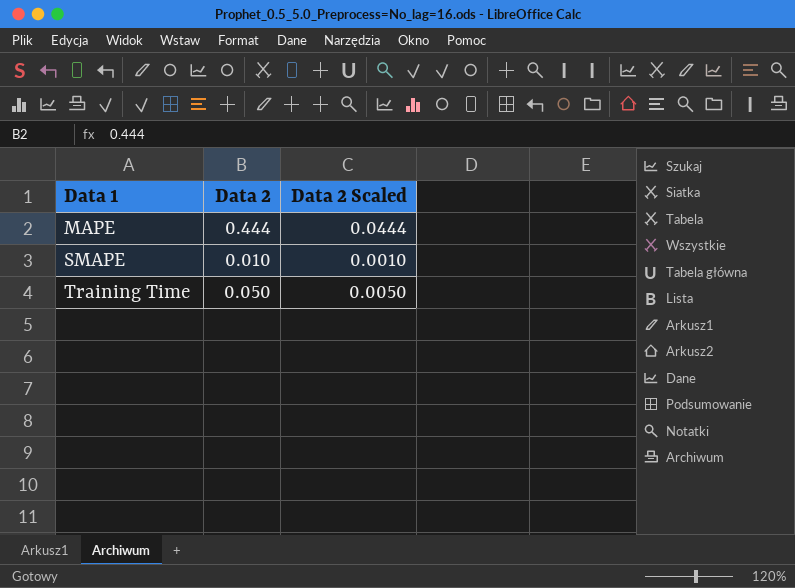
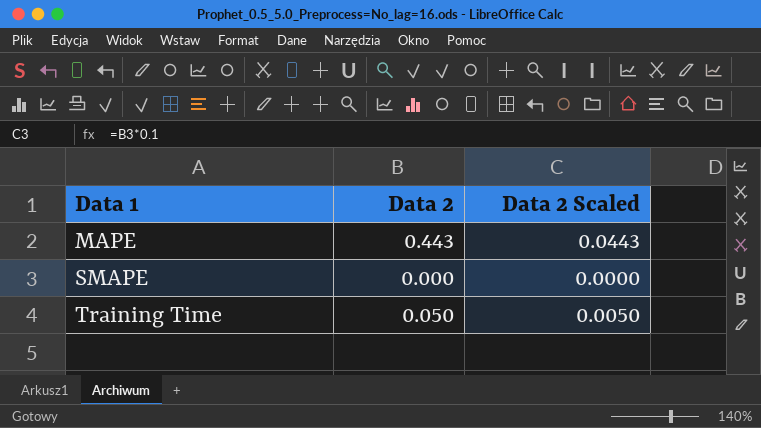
MAPE | Data 2: 0.444 -> 0.443
MAPE | Data 2 Scaled: 0.0444 -> 0.0443
SMAPE | Data 2: 0.010 -> 0.000
SMAPE | Data 2 Scaled: 0.0010 -> 0.0000

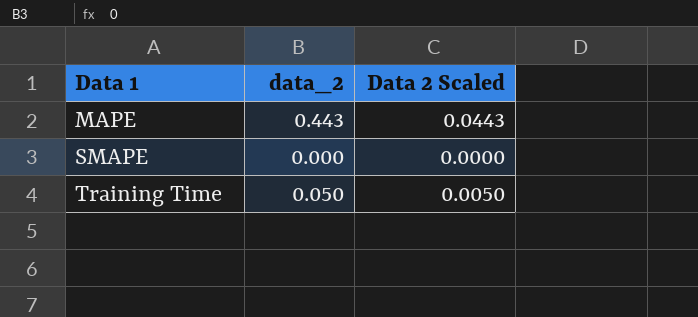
column name: Data 2 -> data_2

